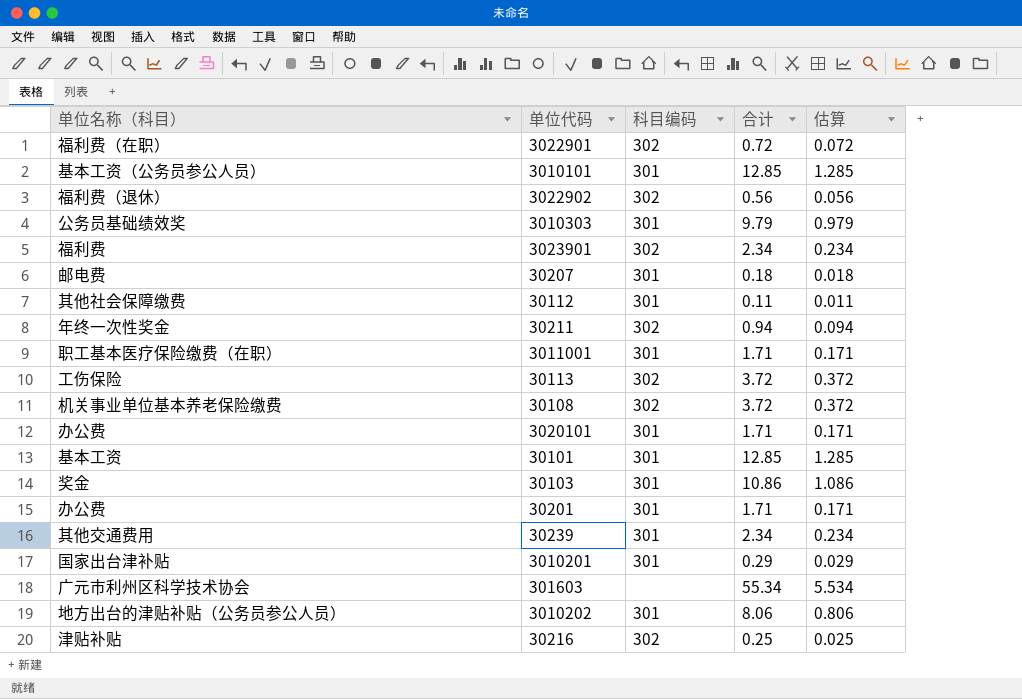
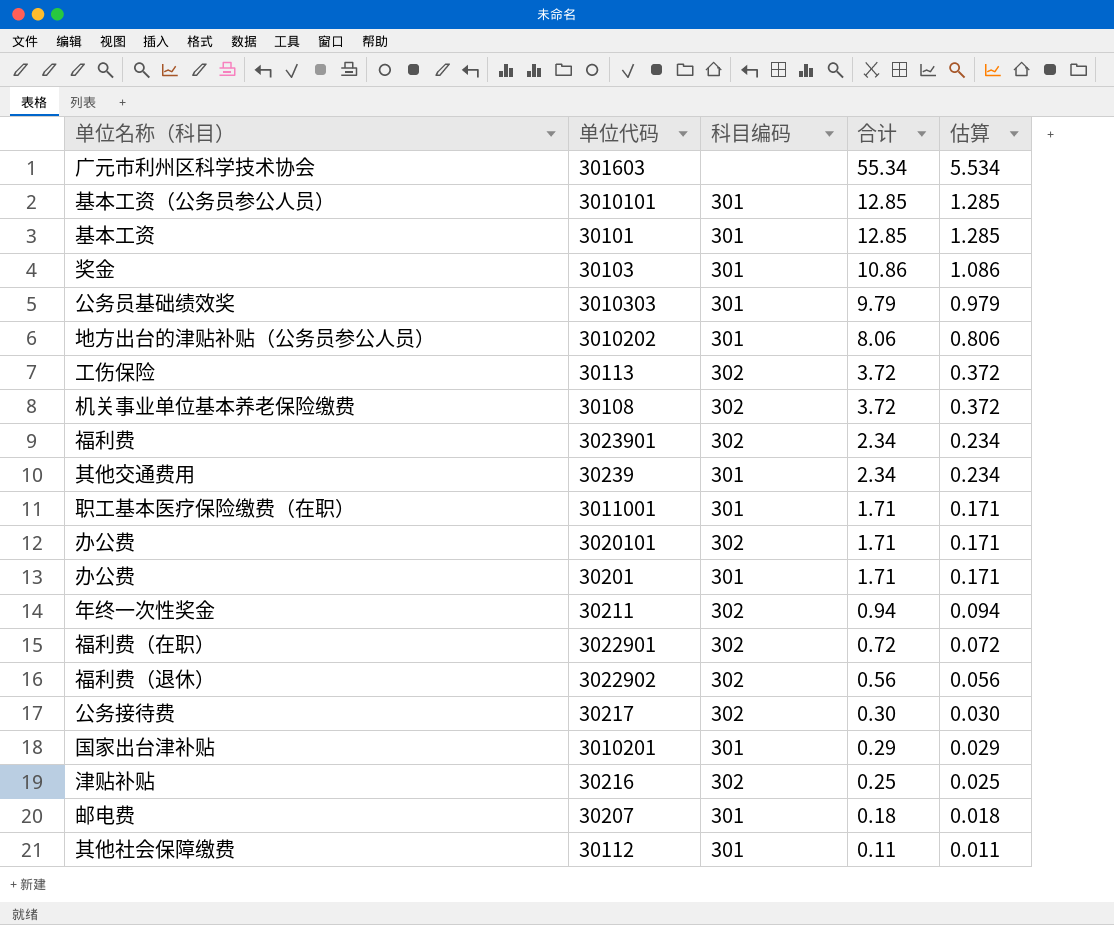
row order: none -> 合计 descending
3020101 | 科目编码: 301 -> 302
row 30217: none -> 公务接待费 | 302 | 0.30 | 0.030

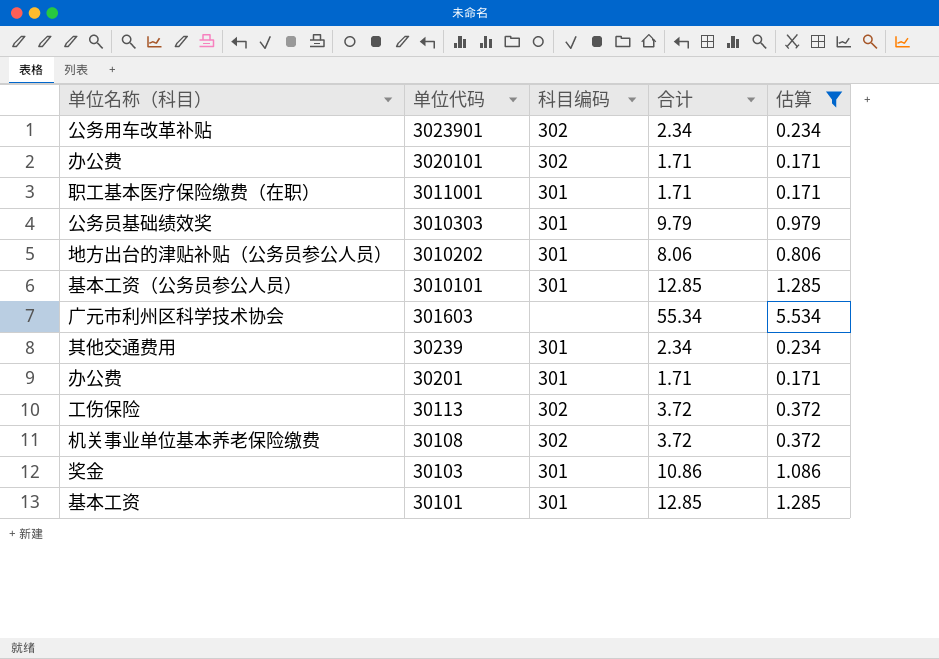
filter: none -> 估算 >= 0.171
row order: 合计 descending -> 单位代码 descending
3023901 | 单位名称（科目）: 福利费 -> 公务用车改革补贴

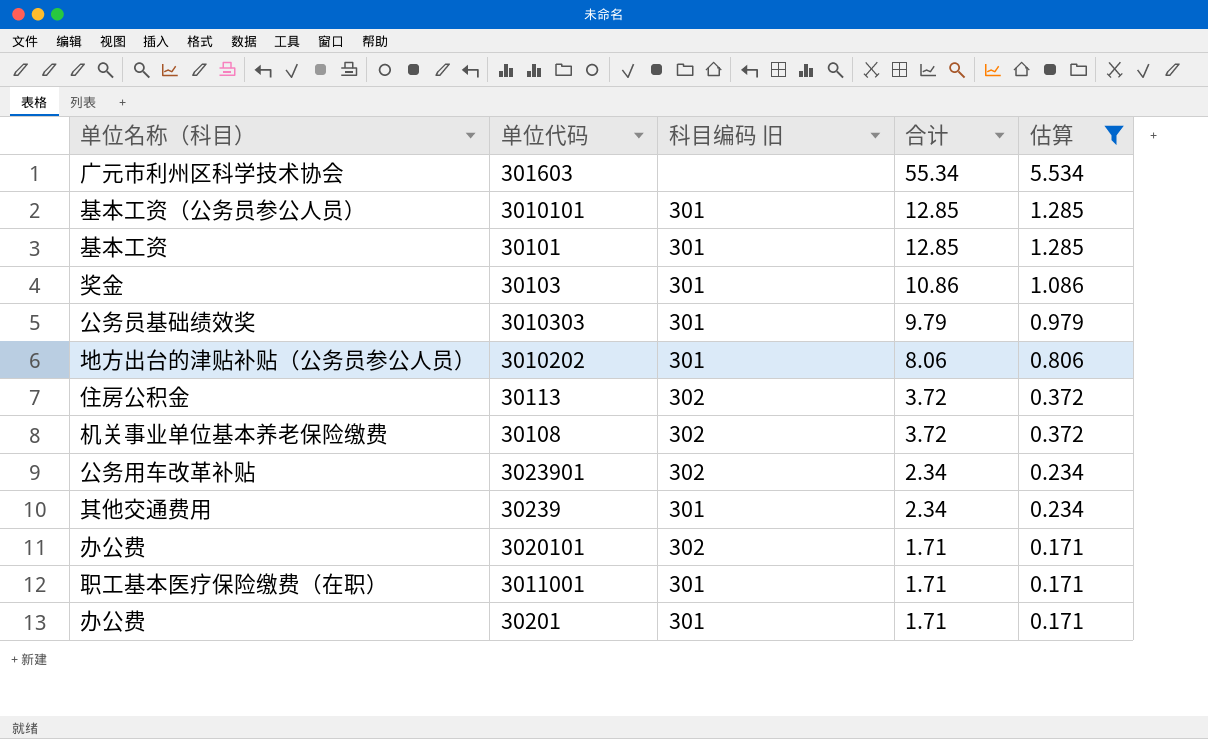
row order: 单位代码 descending -> 合计 descending
column name: 科目编码 -> 科目编码 旧
30113 | 单位名称（科目）: 工伤保险 -> 住房公积金

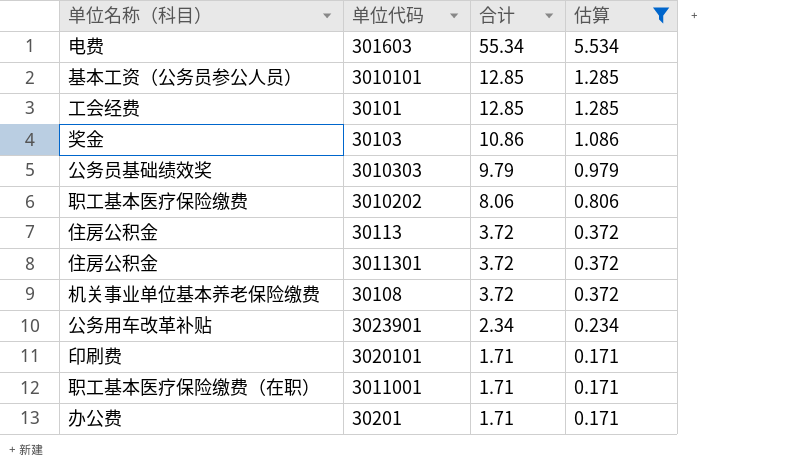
column 科目编码 旧 | position: 3 -> none
row 30239: 其他交通费用 | 301 | 2.34 | 0.234 -> none
301603 | 单位名称（科目）: 广元市利州区科学技术协会 -> 电费
30101 | 单位名称（科目）: 基本工资 -> 工会经费
3010202 | 单位名称（科目）: 地方出台的津贴补贴（公务员参公人员） -> 职工基本医疗保险缴费
row 3011301: none -> 住房公积金 | 3.72 | 0.372
3020101 | 单位名称（科目）: 办公费 -> 印刷费

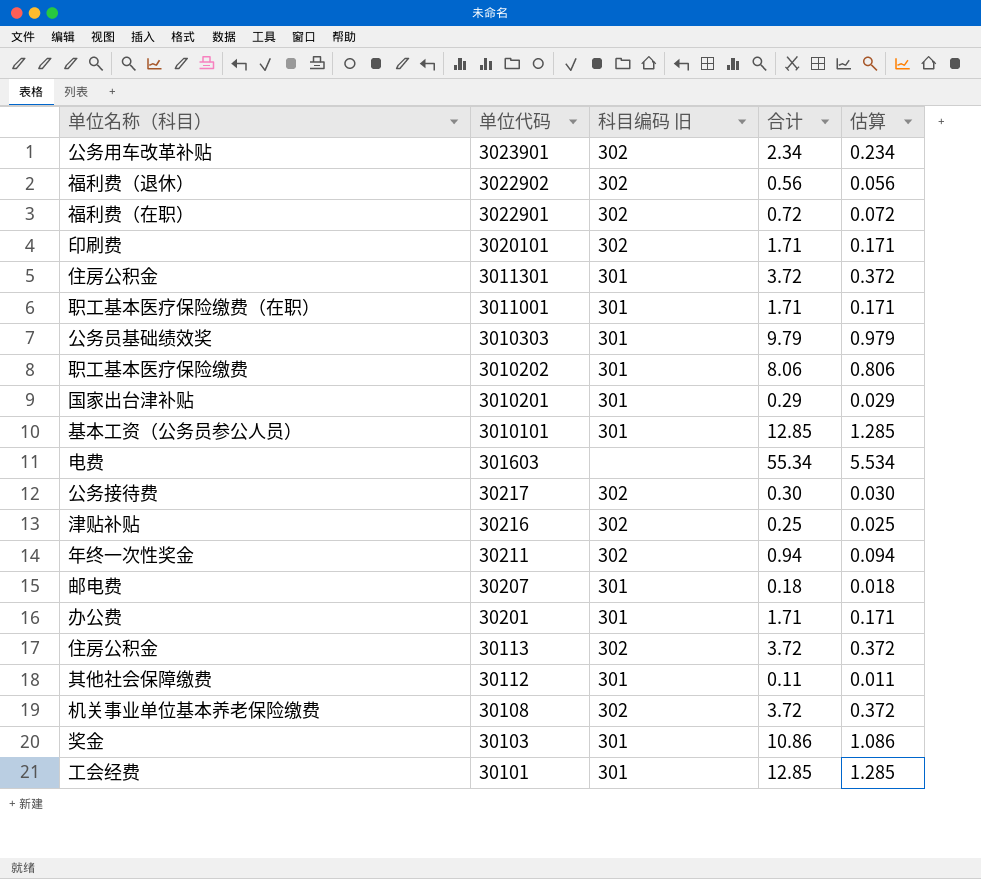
filter: 估算 >= 0.171 -> none
row order: 合计 descending -> 单位代码 descending
column 科目编码 旧 | position: none -> 3

